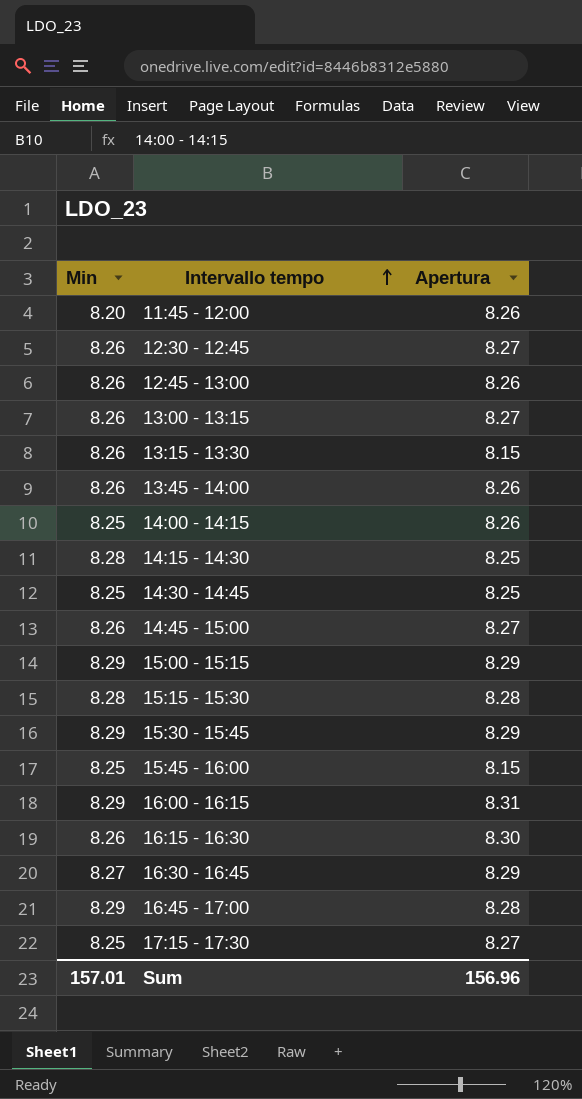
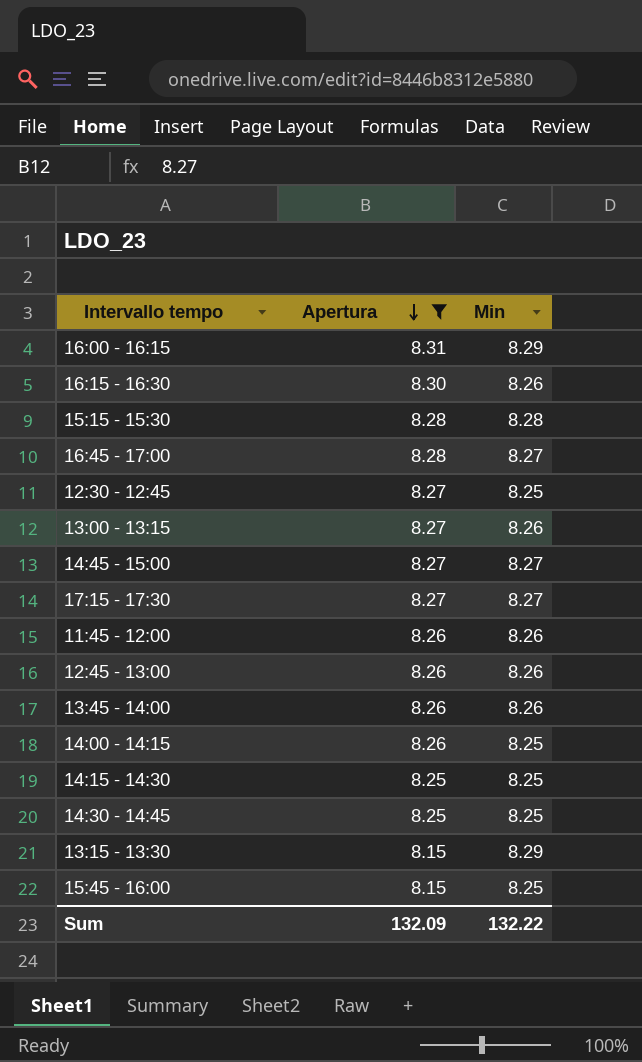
filter: none -> Apertura != 8.29
row order: Intervallo tempo ascending -> Apertura descending
column Min | position: 1 -> 3
16:45 - 17:00 | Min: 8.29 -> 8.27
12:30 - 12:45 | Min: 8.26 -> 8.25
14:45 - 15:00 | Min: 8.26 -> 8.27
17:15 - 17:30 | Min: 8.25 -> 8.27
11:45 - 12:00 | Min: 8.20 -> 8.26
14:15 - 14:30 | Min: 8.28 -> 8.25
13:15 - 13:30 | Min: 8.26 -> 8.29
Sum | Apertura: 156.96 -> 132.09
Sum | Min: 157.01 -> 132.22

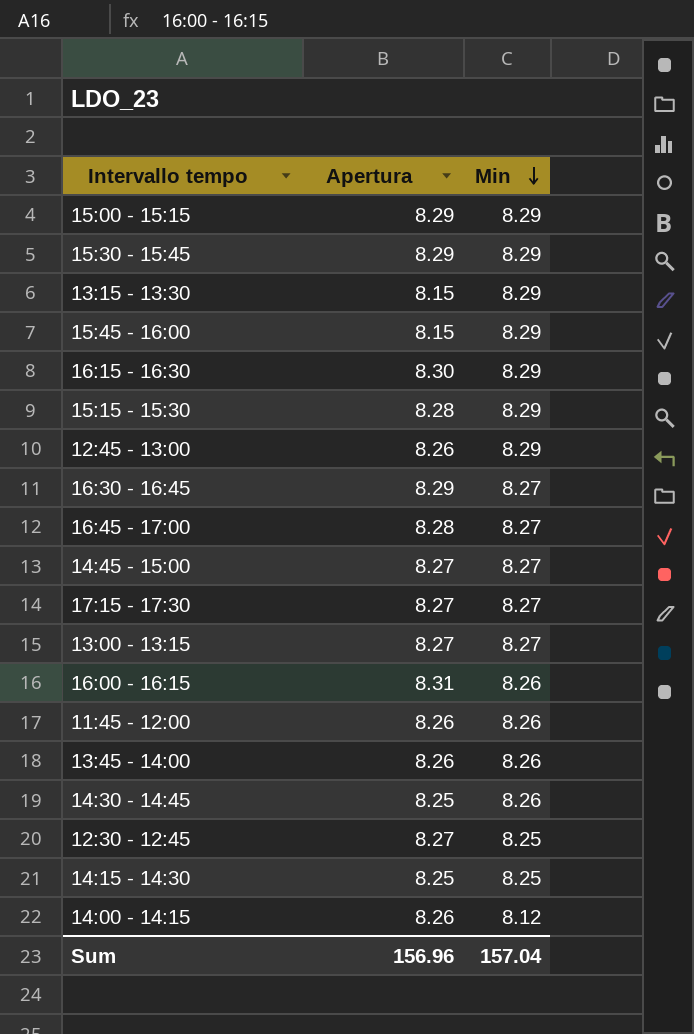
filter: Apertura != 8.29 -> none
row order: Apertura descending -> Min descending
15:45 - 16:00 | Min: 8.25 -> 8.29
16:15 - 16:30 | Min: 8.26 -> 8.29
15:15 - 15:30 | Min: 8.28 -> 8.29
12:45 - 13:00 | Min: 8.26 -> 8.29
13:00 - 13:15 | Min: 8.26 -> 8.27
16:00 - 16:15 | Min: 8.29 -> 8.26
14:30 - 14:45 | Min: 8.25 -> 8.26
14:00 - 14:15 | Min: 8.25 -> 8.12
Sum | Apertura: 132.09 -> 156.96
Sum | Min: 132.22 -> 157.04

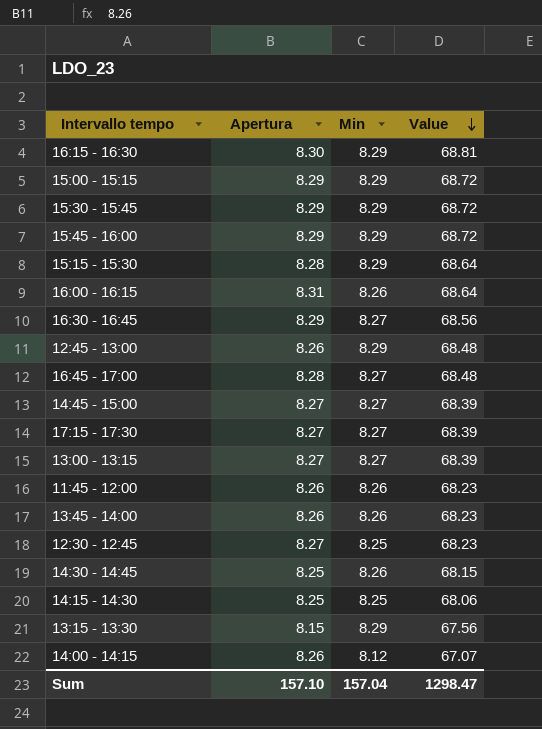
row order: Min descending -> Value descending
column Value | formula: none -> [Apertura] * [Min]
15:45 - 16:00 | Apertura: 8.15 -> 8.29
Sum | Apertura: 156.96 -> 157.10

